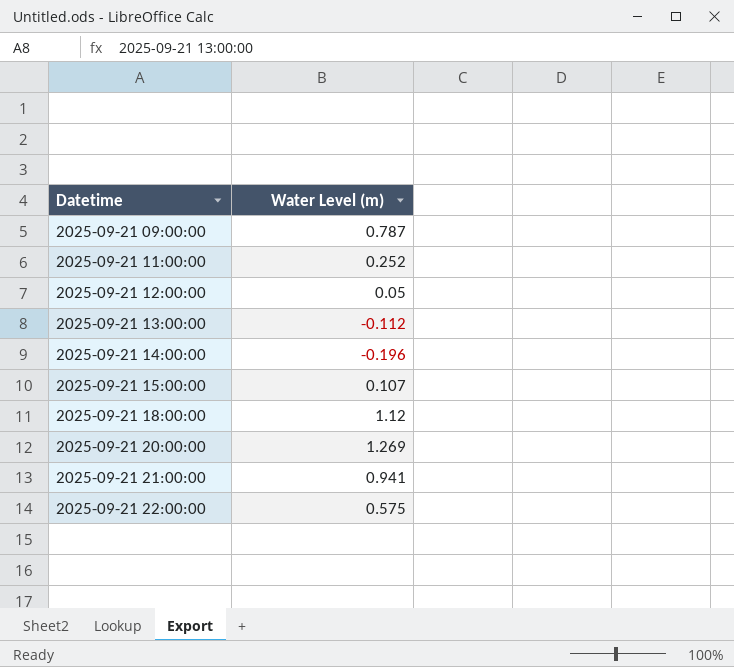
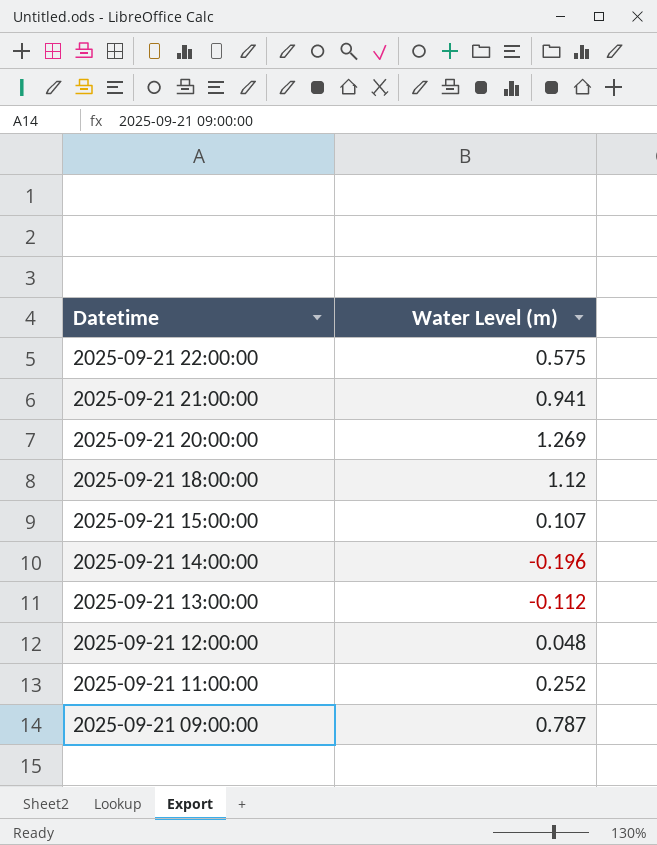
row order: Datetime ascending -> Datetime descending
2025-09-21 12:00:00 | Water Level (m): 0.05 -> 0.048

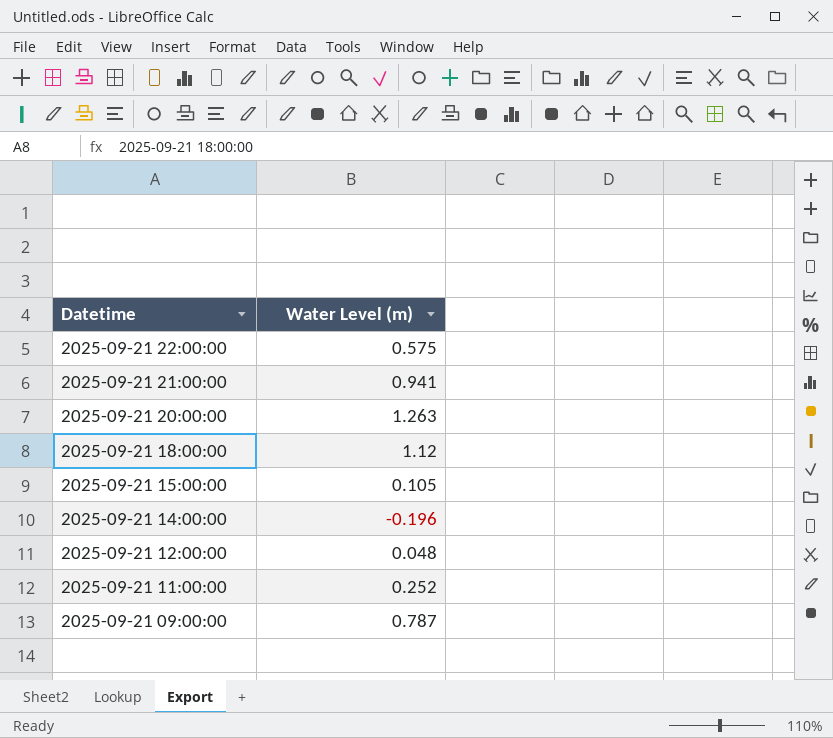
row 2025-09-21 13:00:00: -0.112 -> none
2025-09-21 20:00:00 | Water Level (m): 1.269 -> 1.263
2025-09-21 15:00:00 | Water Level (m): 0.107 -> 0.105

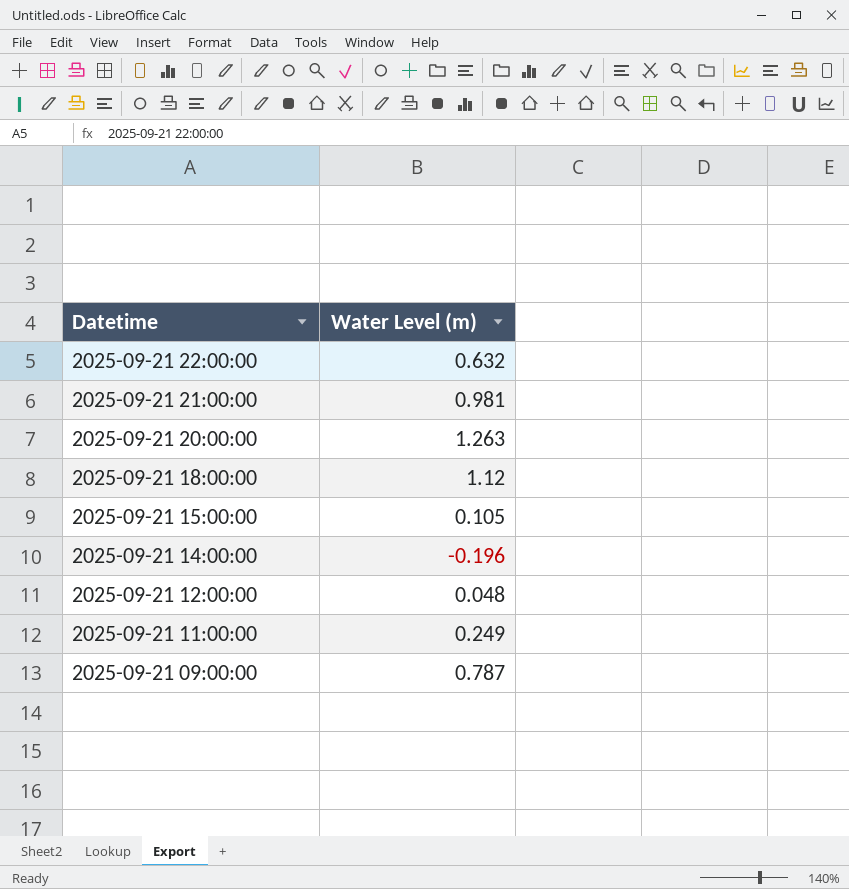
2025-09-21 22:00:00 | Water Level (m): 0.575 -> 0.632
2025-09-21 21:00:00 | Water Level (m): 0.941 -> 0.981
2025-09-21 11:00:00 | Water Level (m): 0.252 -> 0.249

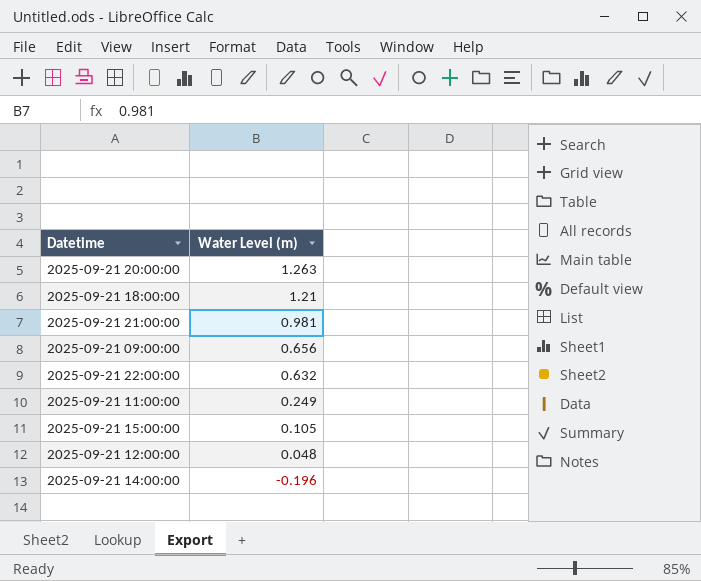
row order: Datetime descending -> Water Level (m) descending
2025-09-21 18:00:00 | Water Level (m): 1.12 -> 1.21
2025-09-21 09:00:00 | Water Level (m): 0.787 -> 0.656

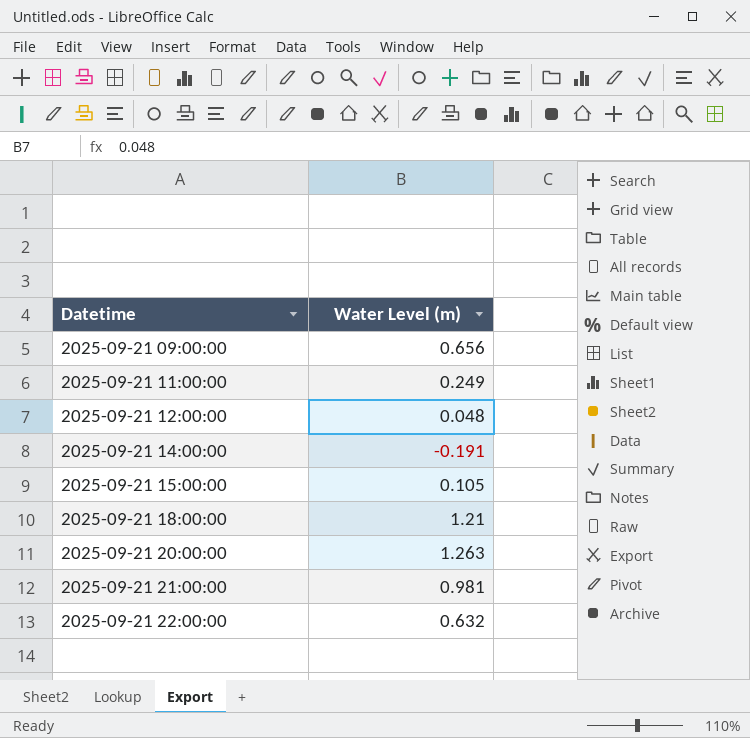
row order: Water Level (m) descending -> Datetime ascending
2025-09-21 14:00:00 | Water Level (m): -0.196 -> -0.191

